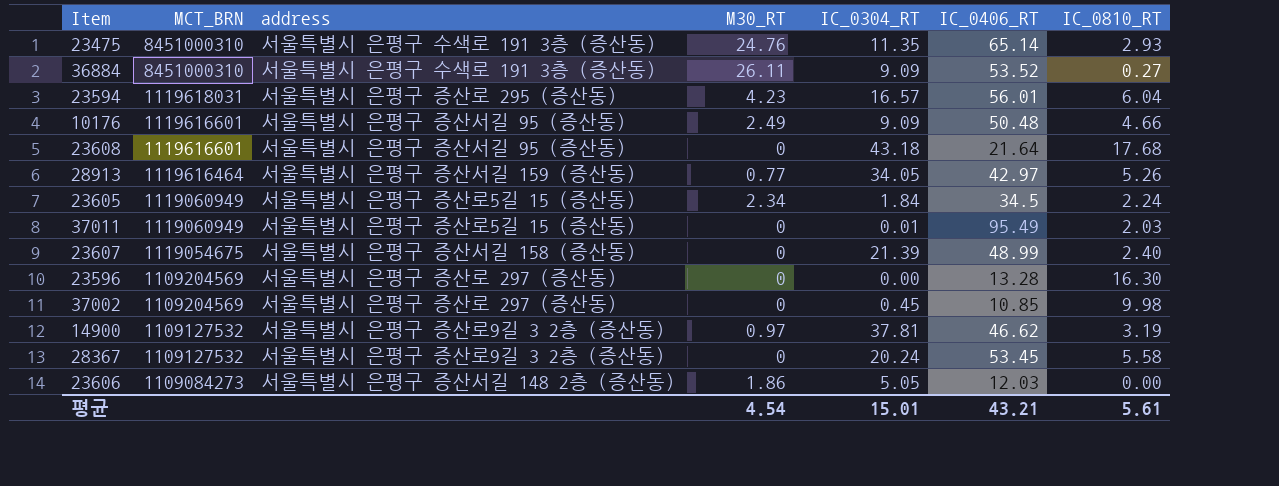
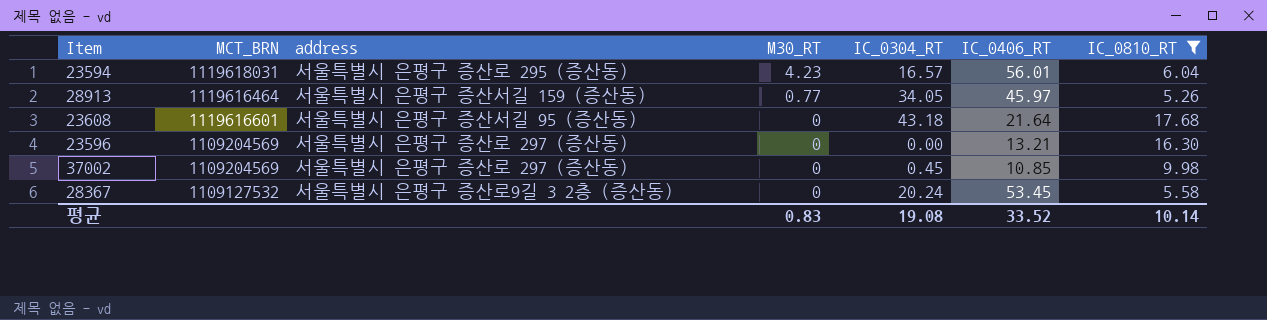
filter: none -> IC_0810_RT >= 5.26
row order: MCT_BRN descending -> M30_RT descending
28913 | IC_0406_RT: 42.97 -> 45.97
23596 | IC_0406_RT: 13.28 -> 13.21
평균 | M30_RT: 4.54 -> 0.83
평균 | IC_0304_RT: 15.01 -> 19.08
평균 | IC_0406_RT: 43.21 -> 33.52
평균 | IC_0810_RT: 5.61 -> 10.14

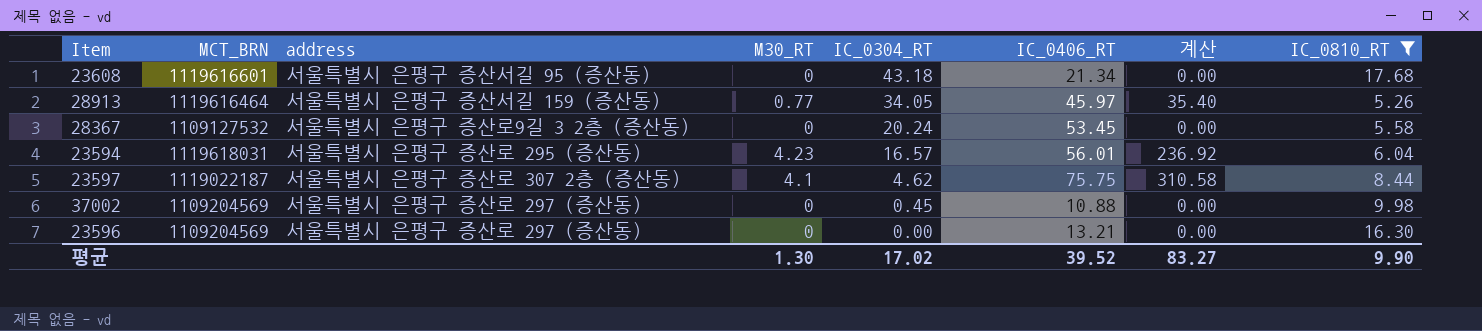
row order: M30_RT descending -> IC_0304_RT descending
column 계산 | formula: none -> [M30_RT] * [IC_0406_RT]
23608 | IC_0406_RT: 21.64 -> 21.34
row 23597: none -> 1119022187 | 서울특별시 은평구 증산로 307 2층 (증산동) | 4.1 | 4.62 | 75.75 | 310.58 | 8.44
37002 | IC_0406_RT: 10.85 -> 10.88
평균 | M30_RT: 0.83 -> 1.30
평균 | IC_0304_RT: 19.08 -> 17.02
평균 | IC_0406_RT: 33.52 -> 39.52
평균 | IC_0810_RT: 10.14 -> 9.90

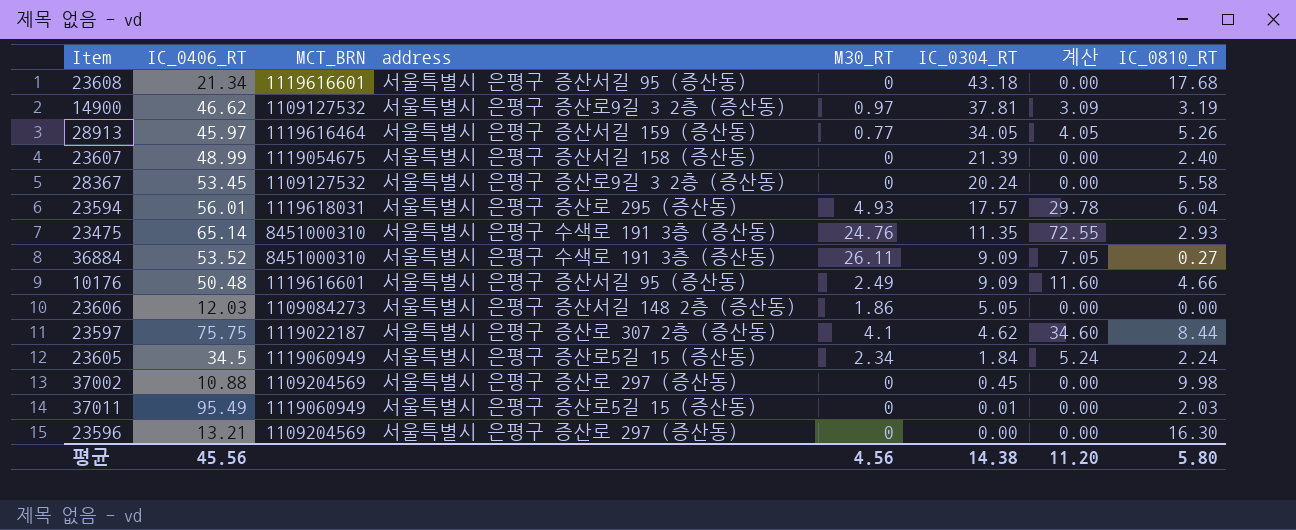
filter: IC_0810_RT >= 5.26 -> none
column IC_0406_RT | position: 6 -> 2
column 계산 | formula: [M30_RT] * [IC_0406_RT] -> [M30_RT] * [IC_0810_RT]
23594 | M30_RT: 4.23 -> 4.93
23594 | IC_0304_RT: 16.57 -> 17.57
평균 | IC_0406_RT: 39.52 -> 45.56
평균 | M30_RT: 1.30 -> 4.56
평균 | IC_0304_RT: 17.02 -> 14.38
평균 | 계산: 83.27 -> 11.20
평균 | IC_0810_RT: 9.90 -> 5.80

